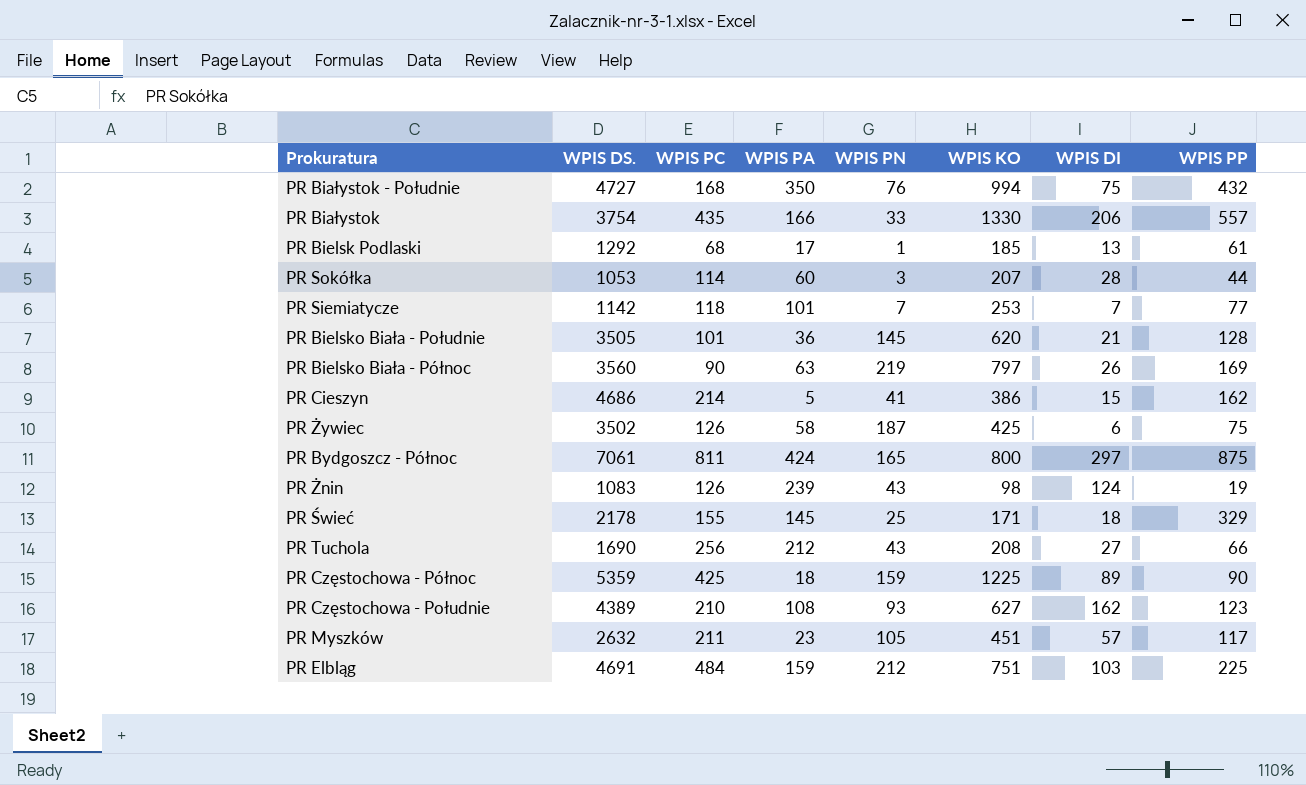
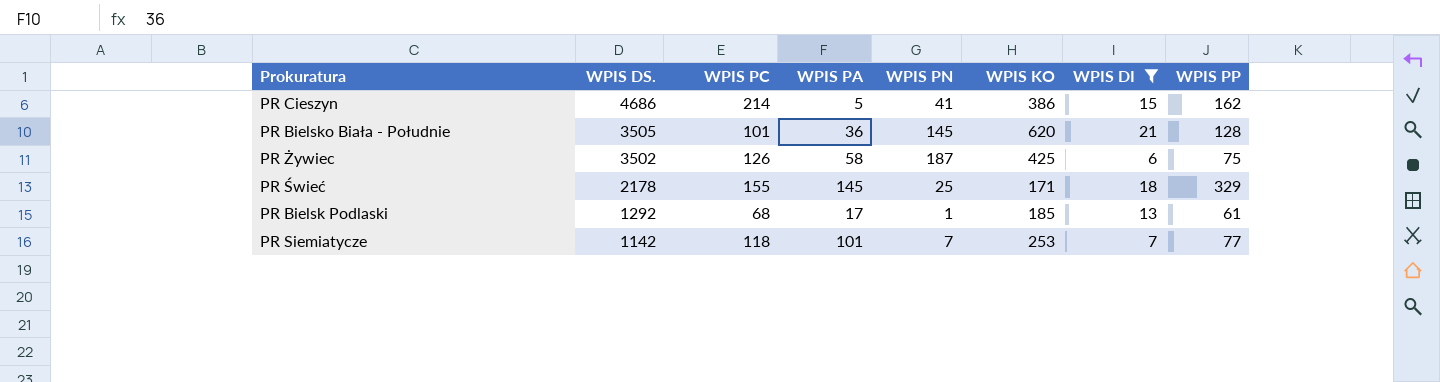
filter: none -> WPIS DI <= 21
row order: none -> WPIS DS. descending

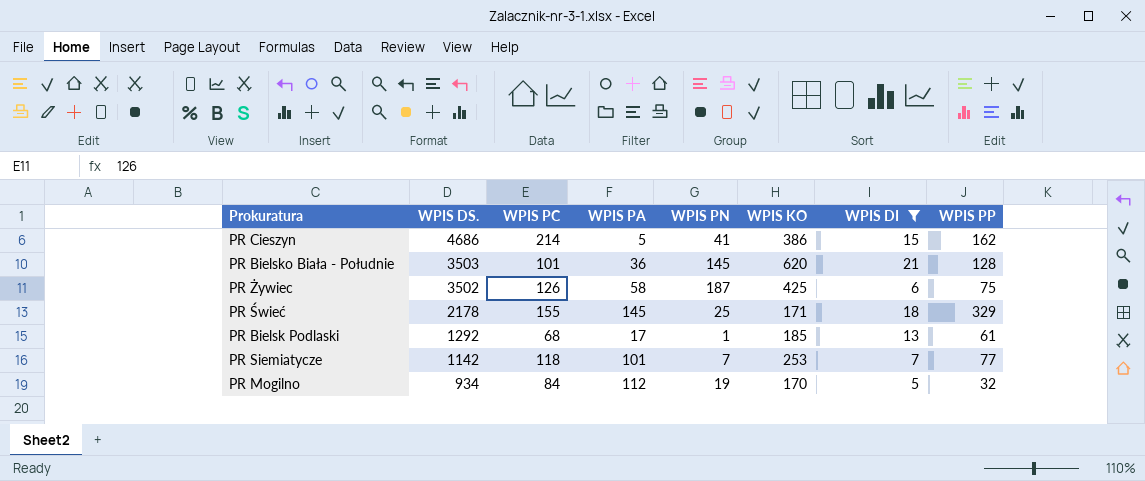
PR Bielsko Biała - Południe | WPIS DS.: 3505 -> 3503
row PR Mogilno: none -> 934 | 84 | 112 | 19 | 170 | 5 | 32

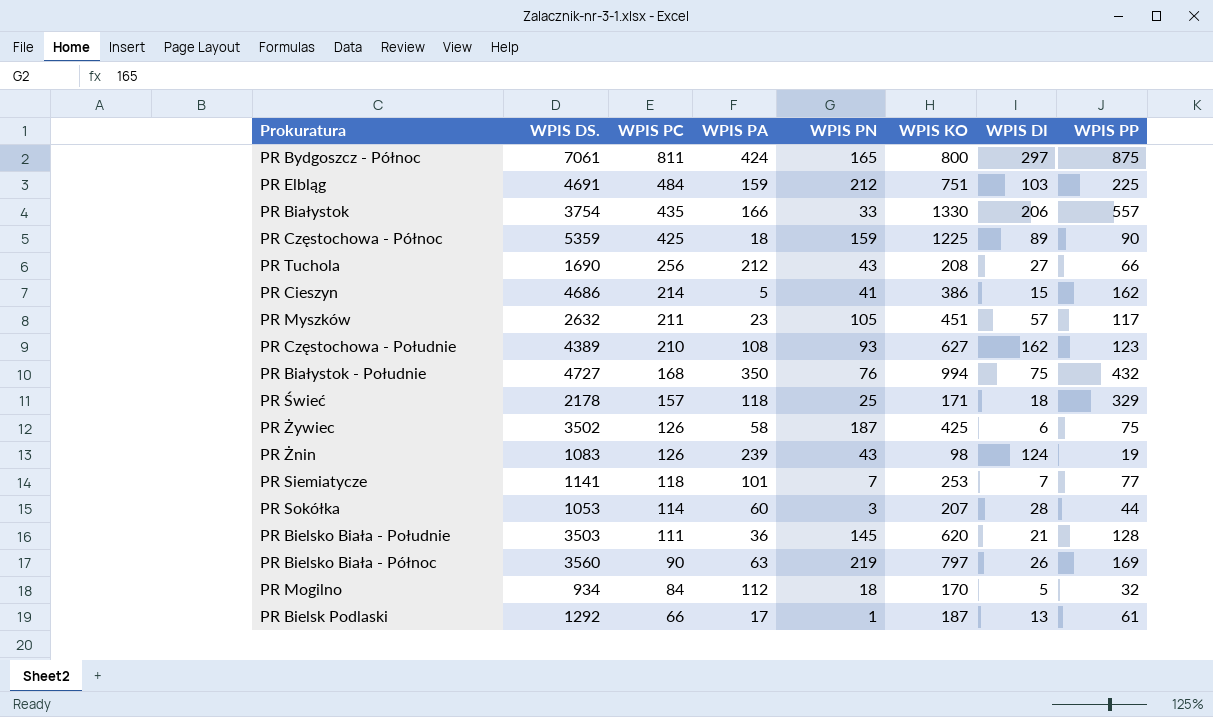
filter: WPIS DI <= 21 -> none
row order: WPIS DS. descending -> WPIS PC descending
PR Świeć | WPIS PC: 155 -> 157
PR Świeć | WPIS PA: 145 -> 118
PR Siemiatycze | WPIS DS.: 1142 -> 1141
PR Bielsko Biała - Południe | WPIS PC: 101 -> 111
PR Mogilno | WPIS PN: 19 -> 18
PR Bielsk Podlaski | WPIS PC: 68 -> 66
PR Bielsk Podlaski | WPIS KO: 185 -> 187

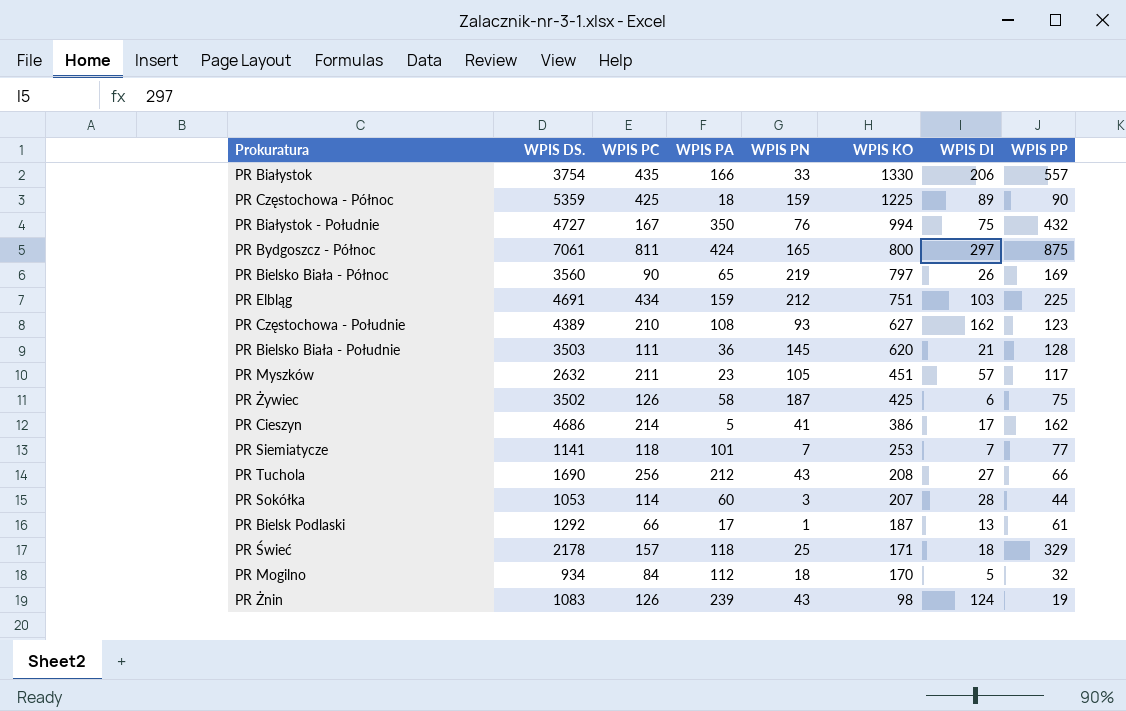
row order: WPIS PC descending -> WPIS KO descending
PR Białystok - Południe | WPIS PC: 168 -> 167
PR Bielsko Biała - Północ | WPIS PA: 63 -> 65
PR Elbląg | WPIS PC: 484 -> 434
PR Cieszyn | WPIS DI: 15 -> 17

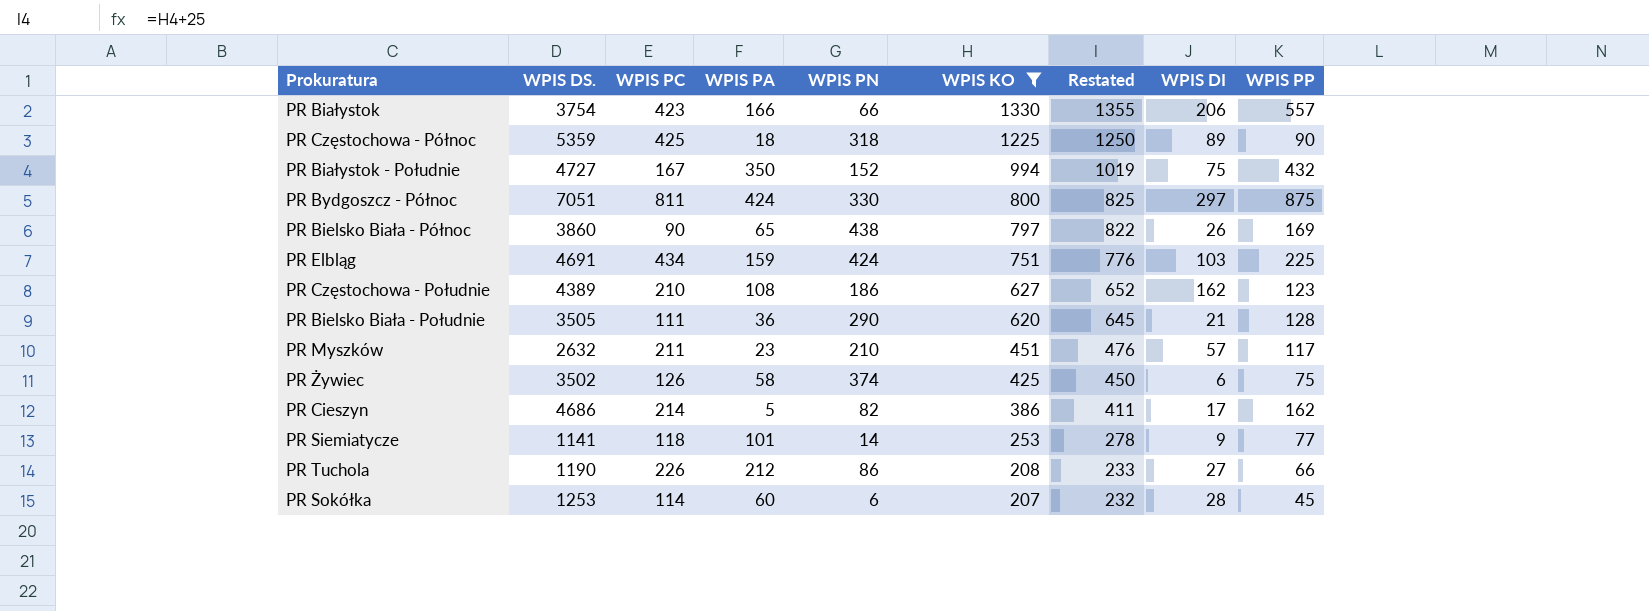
filter: none -> WPIS KO >= 207
column Restated | formula: none -> [WPIS KO] + 25
PR Białystok | WPIS PC: 435 -> 423
PR Białystok | WPIS PN: 33 -> 66
PR Częstochowa - Północ | WPIS PN: 159 -> 318
PR Białystok - Południe | WPIS PN: 76 -> 152
PR Bydgoszcz - Północ | WPIS DS.: 7061 -> 7051
PR Bydgoszcz - Północ | WPIS PN: 165 -> 330
PR Bielsko Biała - Północ | WPIS DS.: 3560 -> 3860
PR Bielsko Biała - Północ | WPIS PN: 219 -> 438
PR Elbląg | WPIS PN: 212 -> 424
PR Częstochowa - Południe | WPIS PN: 93 -> 186
PR Bielsko Biała - Południe | WPIS DS.: 3503 -> 3505
PR Bielsko Biała - Południe | WPIS PN: 145 -> 290
PR Myszków | WPIS PN: 105 -> 210
PR Żywiec | WPIS PN: 187 -> 374
PR Cieszyn | WPIS PN: 41 -> 82
PR Siemiatycze | WPIS PN: 7 -> 14
PR Siemiatycze | WPIS DI: 7 -> 9
PR Tuchola | WPIS DS.: 1690 -> 1190
PR Tuchola | WPIS PC: 256 -> 226
PR Tuchola | WPIS PN: 43 -> 86
PR Sokółka | WPIS DS.: 1053 -> 1253
PR Sokółka | WPIS PN: 3 -> 6
PR Sokółka | WPIS PP: 44 -> 45

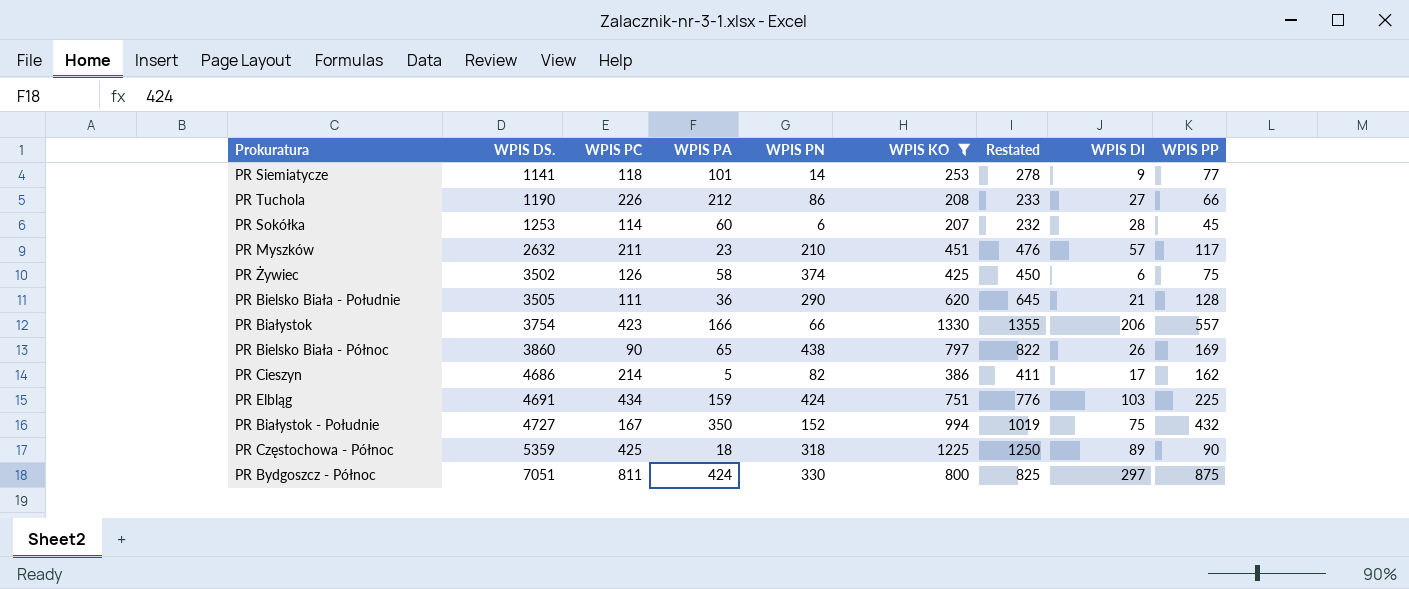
row order: WPIS KO descending -> WPIS DS. ascending
row PR Częstochowa - Południe: 4389 | 210 | 108 | 186 | 627 | 652 | 162 | 123 -> none

